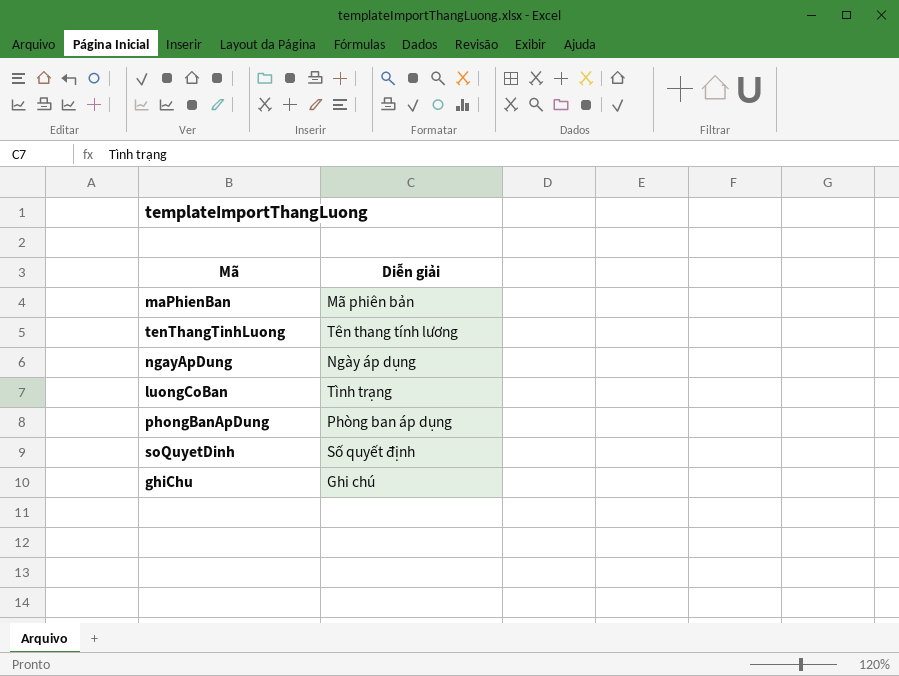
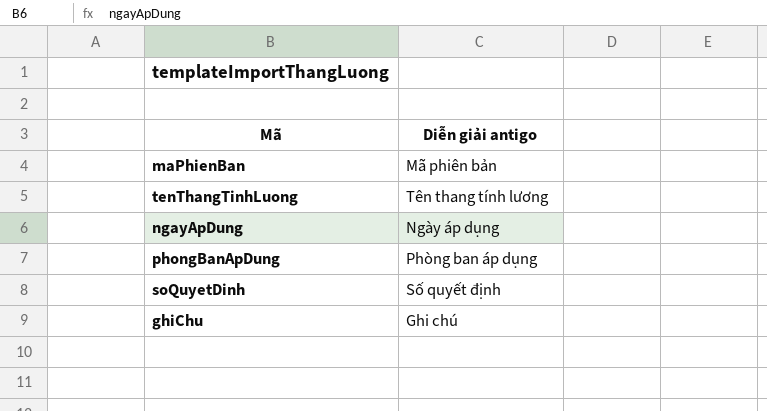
column name: Diễn giải -> Diễn giải antigo
row luongCoBan: Tình trạng -> none

